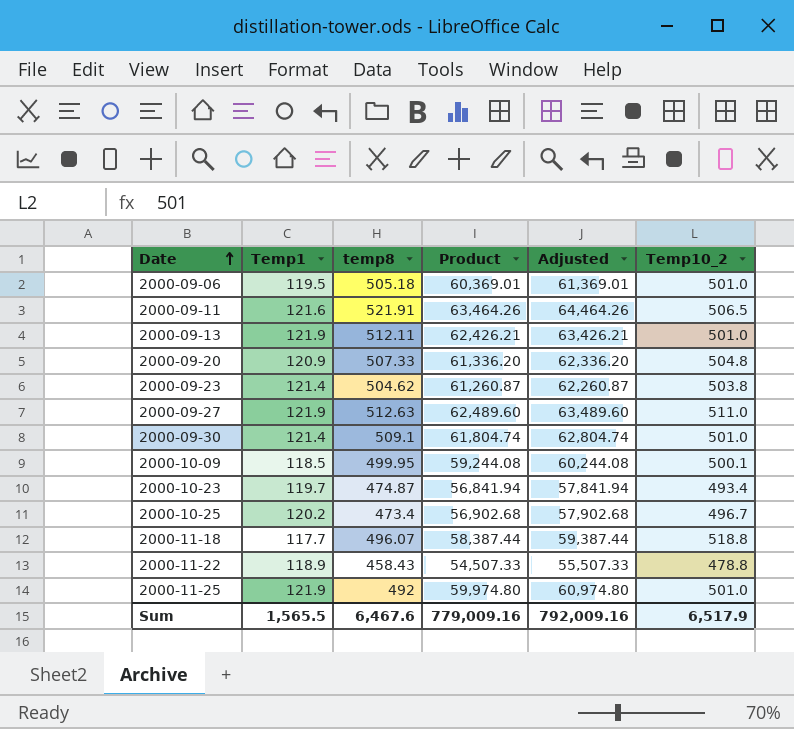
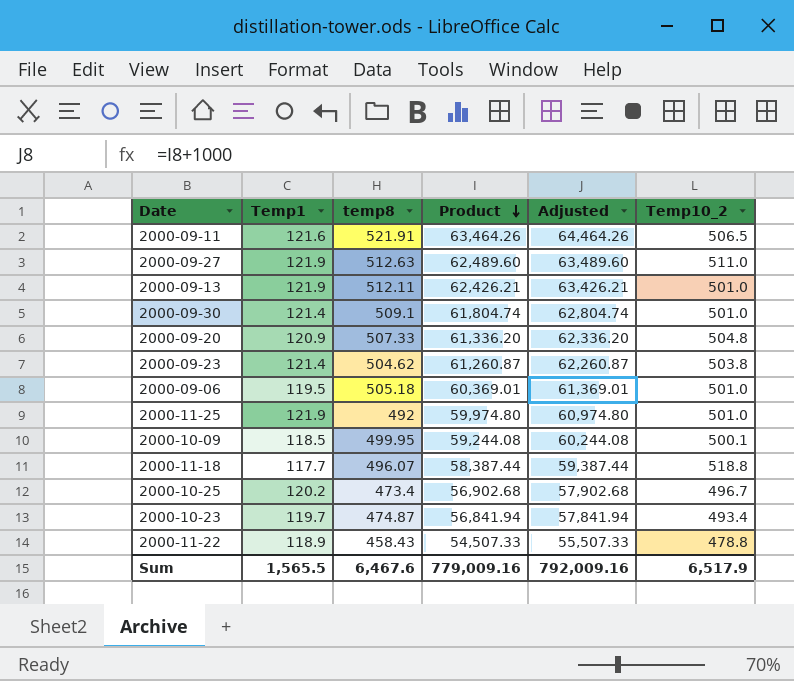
row order: Date ascending -> Product descending

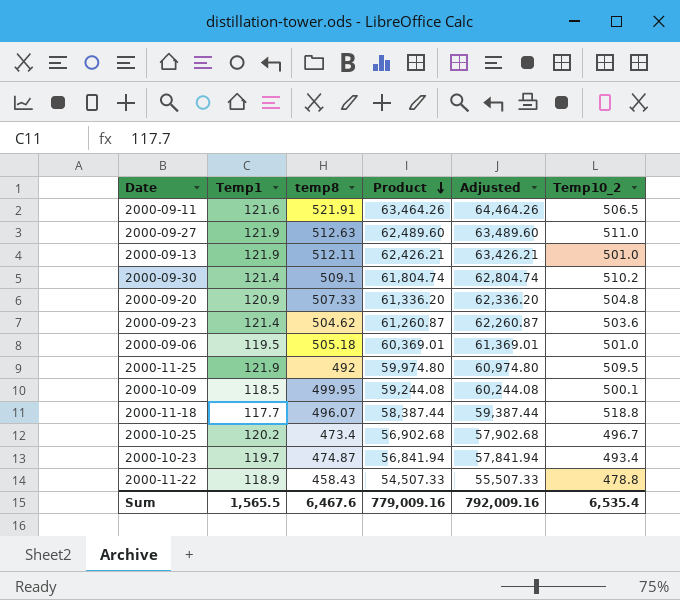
2000-09-30 | Temp10_2: 501.0 -> 510.2
2000-09-23 | Temp10_2: 503.8 -> 503.6
2000-11-25 | Temp10_2: 501.0 -> 509.5
Sum | Temp10_2: 6,517.9 -> 6,535.4

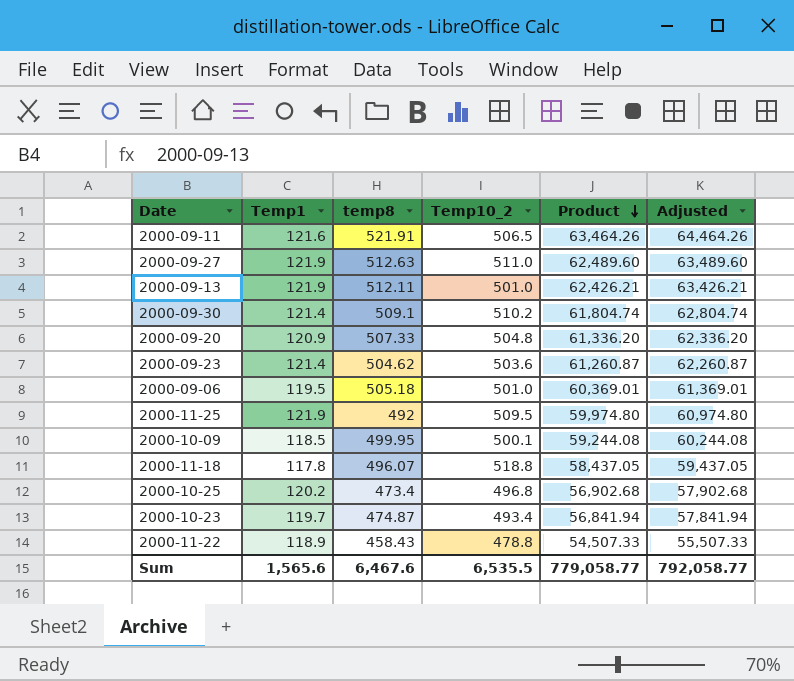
column Temp10_2 | position: 6 -> 4
2000-11-18 | Temp1: 117.7 -> 117.8
2000-11-18 | Product: 58,387.44 -> 58,437.05
2000-11-18 | Adjusted: 59,387.44 -> 59,437.05
2000-10-25 | Temp10_2: 496.7 -> 496.8
Sum | Temp1: 1,565.5 -> 1,565.6
Sum | Temp10_2: 6,535.4 -> 6,535.5
Sum | Product: 779,009.16 -> 779,058.77
Sum | Adjusted: 792,009.16 -> 792,058.77

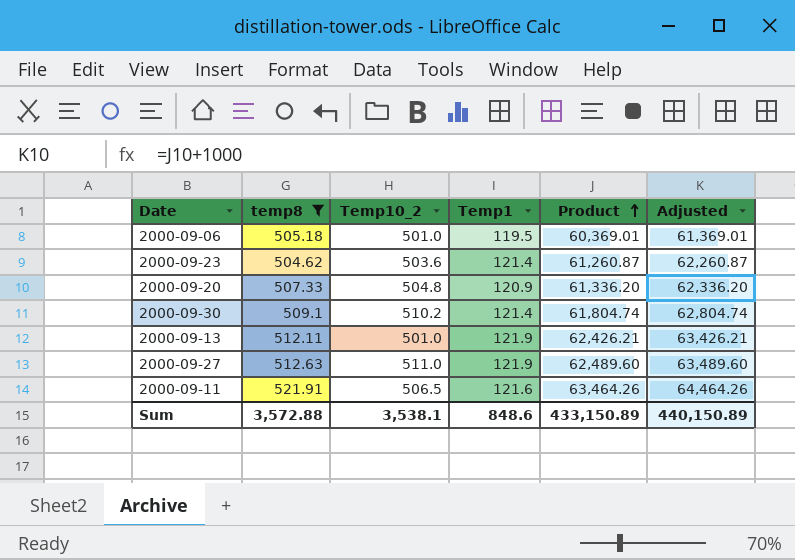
filter: none -> temp8 >= 504.62
row order: Product descending -> Product ascending
column Temp1 | position: 2 -> 4
Sum | temp8: 6,467.6 -> 3,572.88
Sum | Temp10_2: 6,535.5 -> 3,538.1
Sum | Temp1: 1,565.6 -> 848.6
Sum | Product: 779,058.77 -> 433,150.89
Sum | Adjusted: 792,058.77 -> 440,150.89

